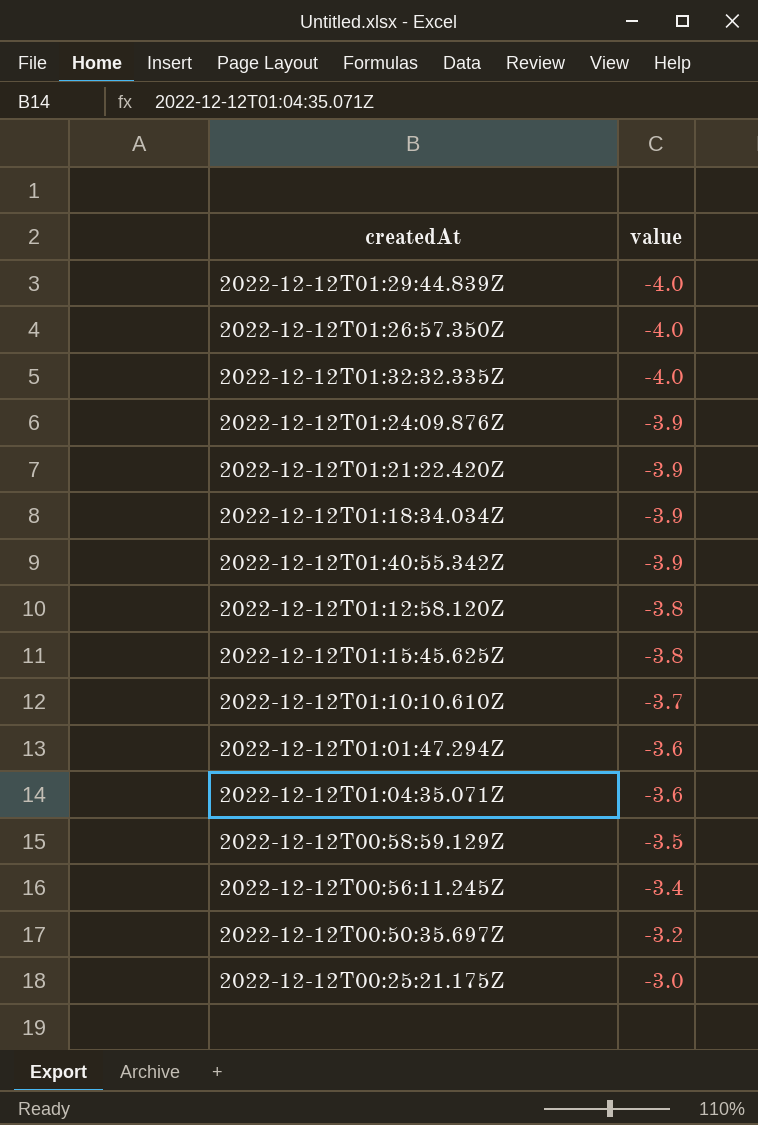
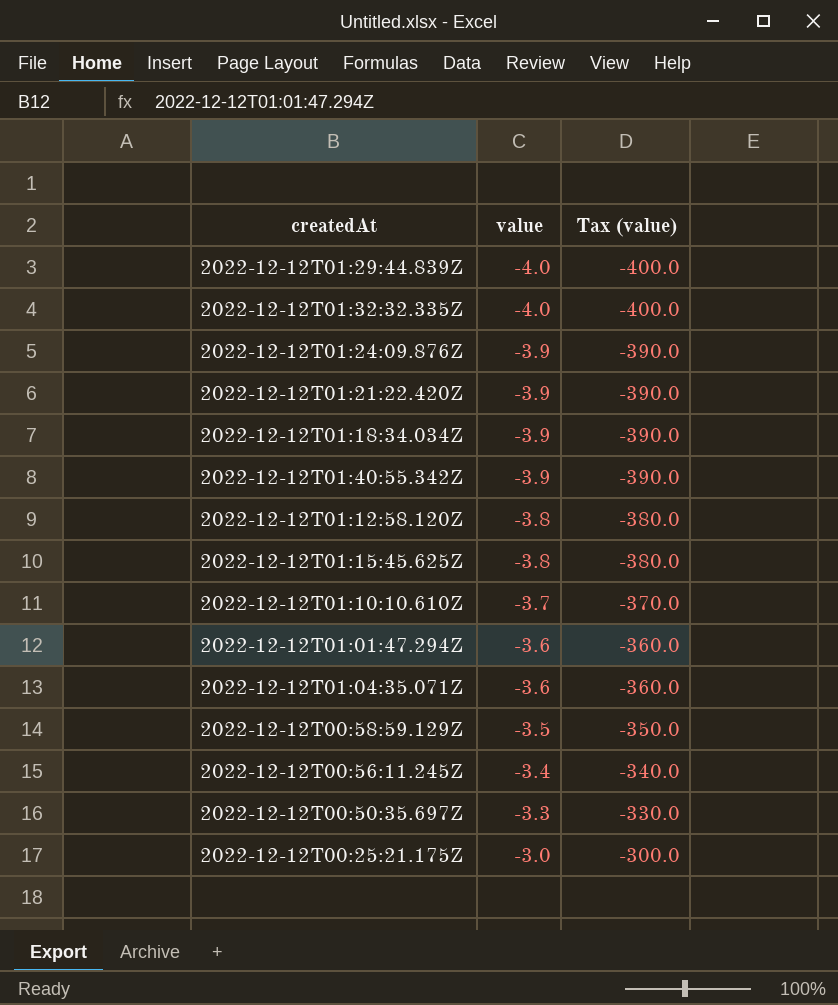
column Tax (value) | formula: none -> [value] * 100
row 2022-12-12T01:26:57.350Z: -4.0 -> none
2022-12-12T00:50:35.697Z | value: -3.2 -> -3.3

